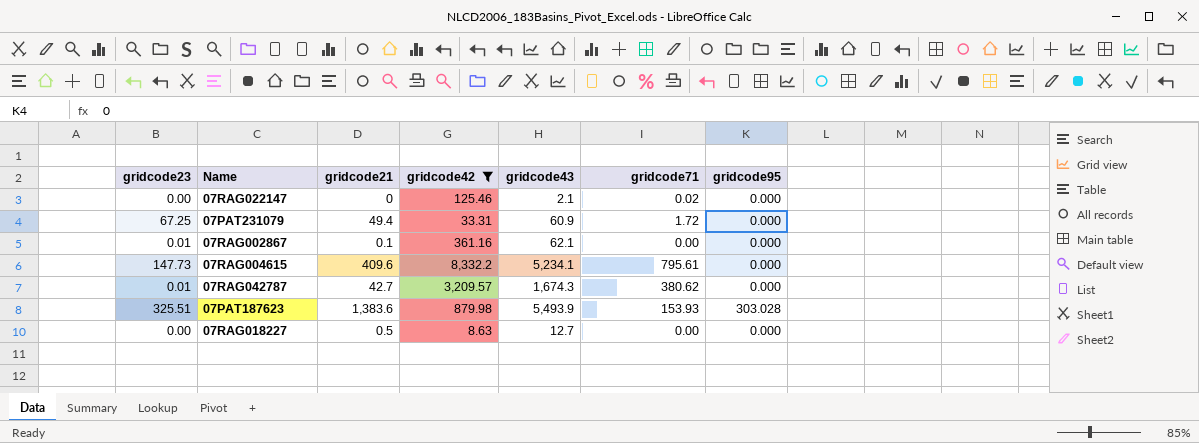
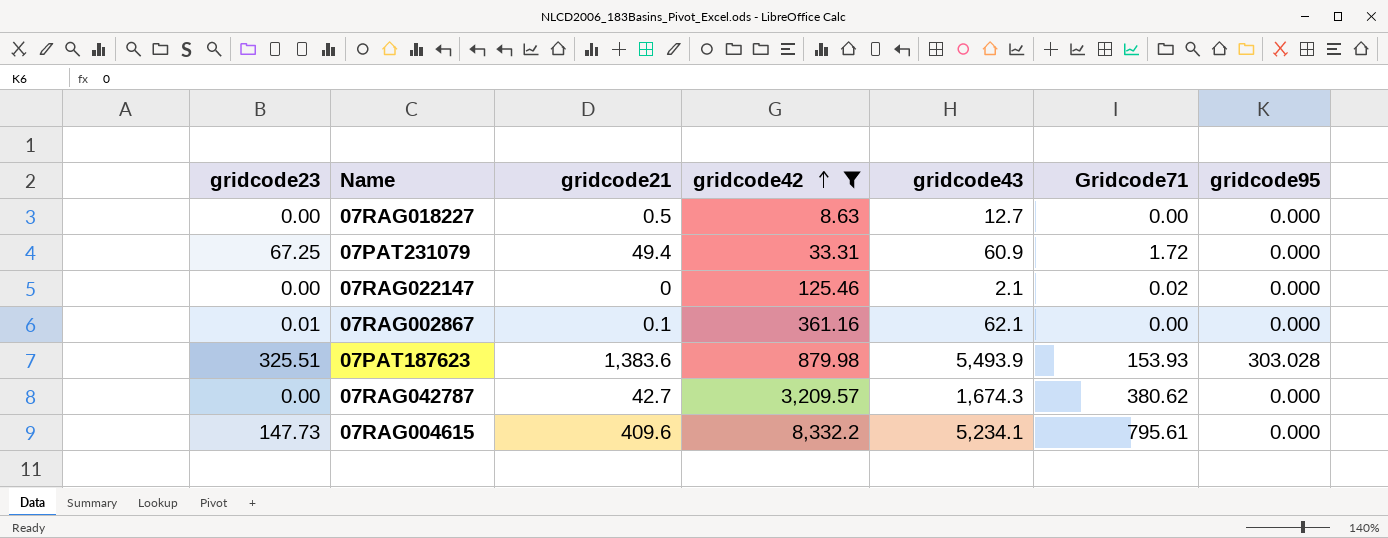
row order: none -> gridcode42 ascending
column name: gridcode71 -> Gridcode71
07RAG042787 | gridcode23: 0.01 -> 0.00

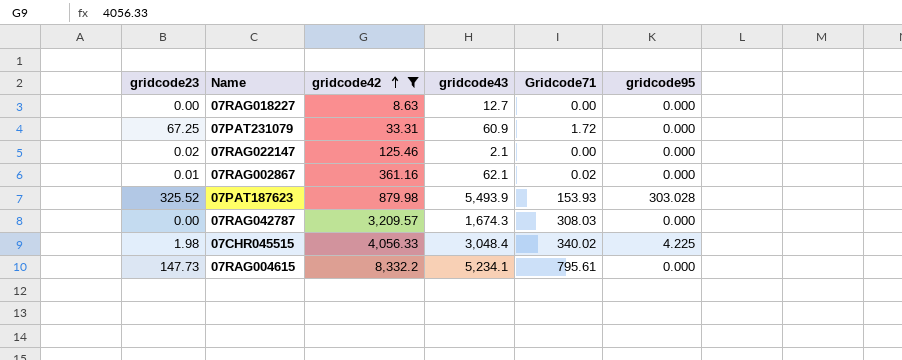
column gridcode21 | position: 3 -> none
07RAG022147 | gridcode23: 0.00 -> 0.02
07RAG022147 | Gridcode71: 0.02 -> 0.00
07RAG002867 | Gridcode71: 0.00 -> 0.02
07PAT187623 | gridcode23: 325.51 -> 325.52
07RAG042787 | Gridcode71: 380.62 -> 308.03
row 07CHR045515: none -> 1.98 | 4,056.33 | 3,048.4 | 340.02 | 4.225

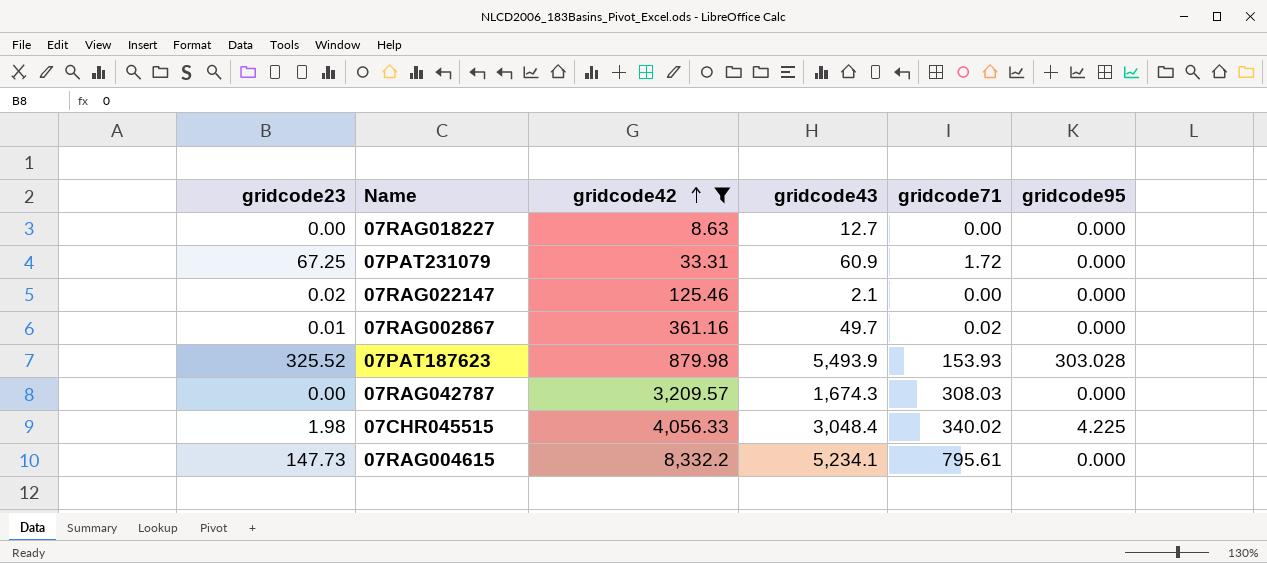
column name: Gridcode71 -> gridcode71
07RAG002867 | gridcode43: 62.1 -> 49.7

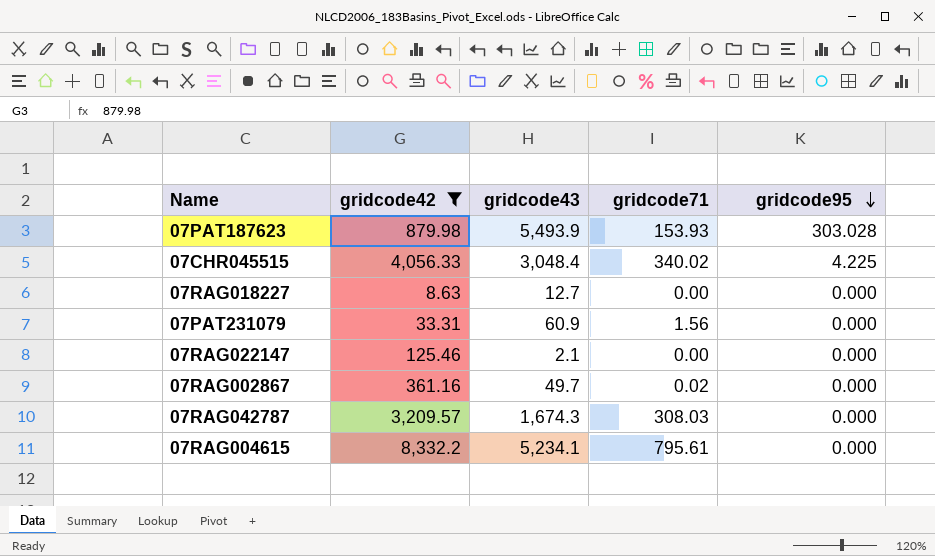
row order: gridcode42 ascending -> gridcode95 descending
column gridcode23 | position: 1 -> none
07PAT231079 | gridcode71: 1.72 -> 1.56

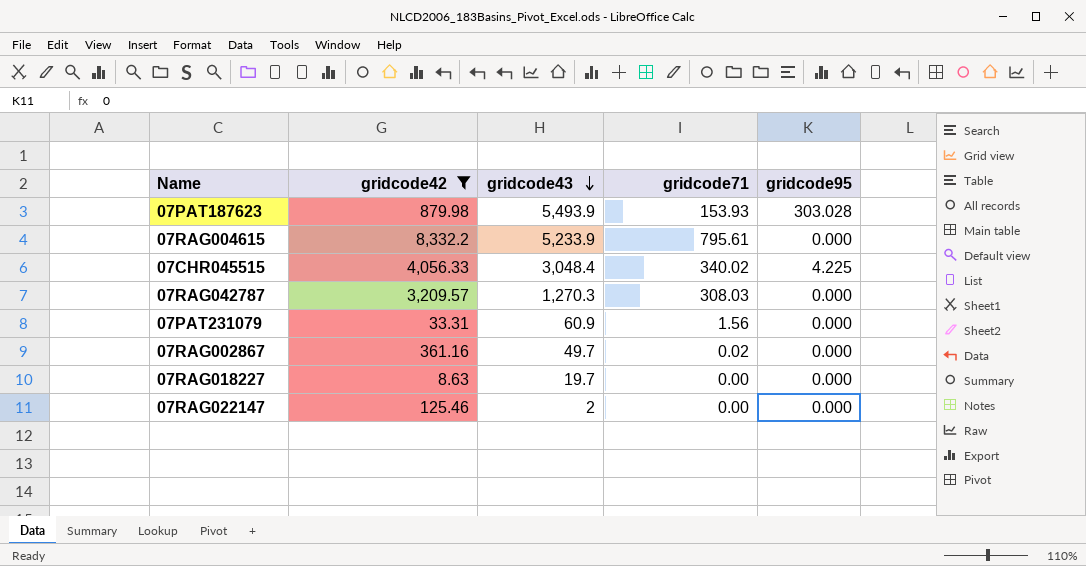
row order: gridcode95 descending -> gridcode43 descending
07RAG004615 | gridcode43: 5,234.1 -> 5,233.9
07RAG042787 | gridcode43: 1,674.3 -> 1,270.3
07RAG018227 | gridcode43: 12.7 -> 19.7
07RAG022147 | gridcode43: 2.1 -> 2

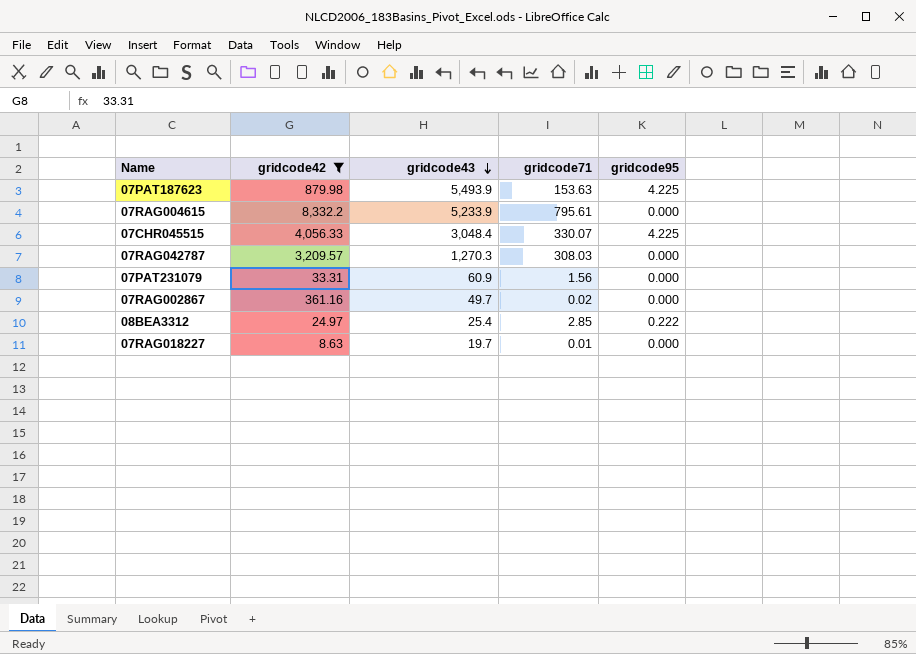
row 07RAG022147: 125.46 | 2 | 0.00 | 0.000 -> none
07PAT187623 | gridcode71: 153.93 -> 153.63
07PAT187623 | gridcode95: 303.028 -> 4.225
07CHR045515 | gridcode71: 340.02 -> 330.07
row 08BEA3312: none -> 24.97 | 25.4 | 2.85 | 0.222
07RAG018227 | gridcode71: 0.00 -> 0.01

